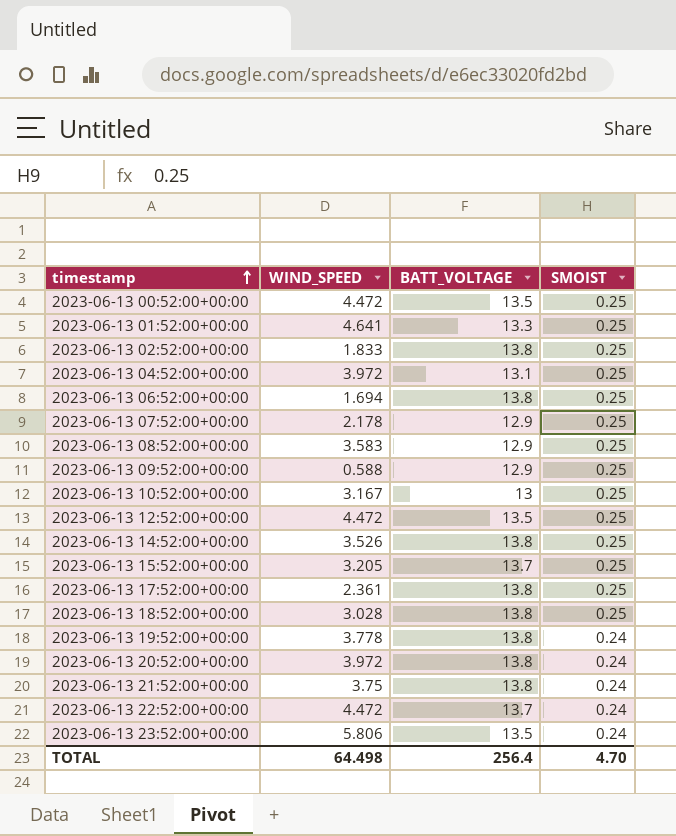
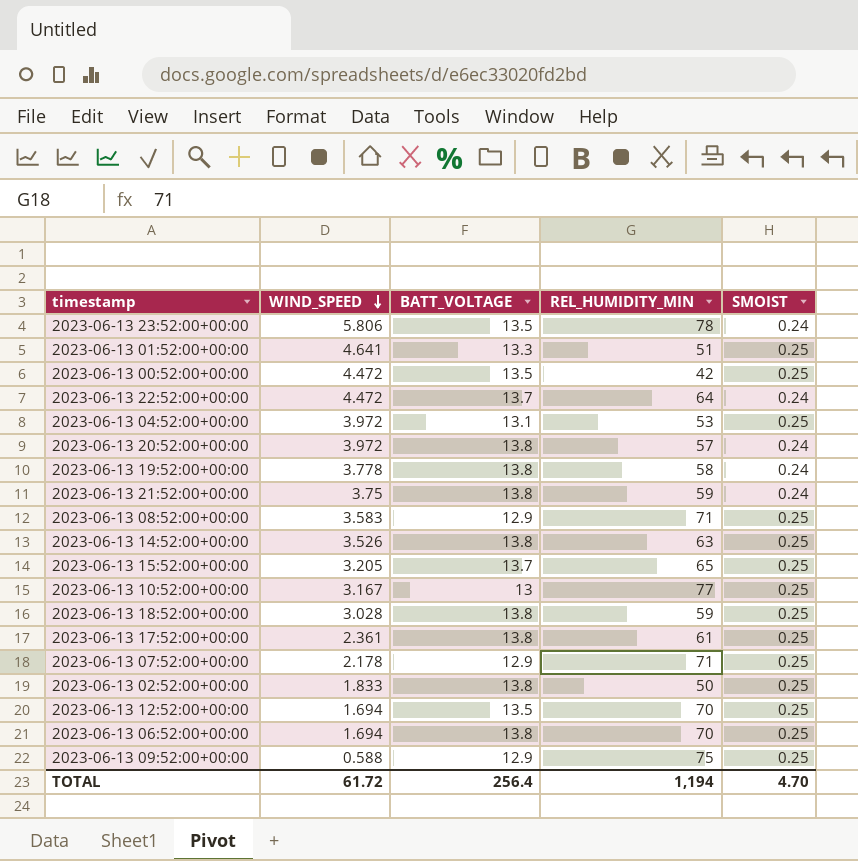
row order: timestamp ascending -> WIND_SPEED descending
column REL_HUMIDITY_MIN | position: none -> 4
2023-06-13 12:52:00+00:00 | WIND_SPEED: 4.472 -> 1.694
TOTAL | WIND_SPEED: 64.498 -> 61.72

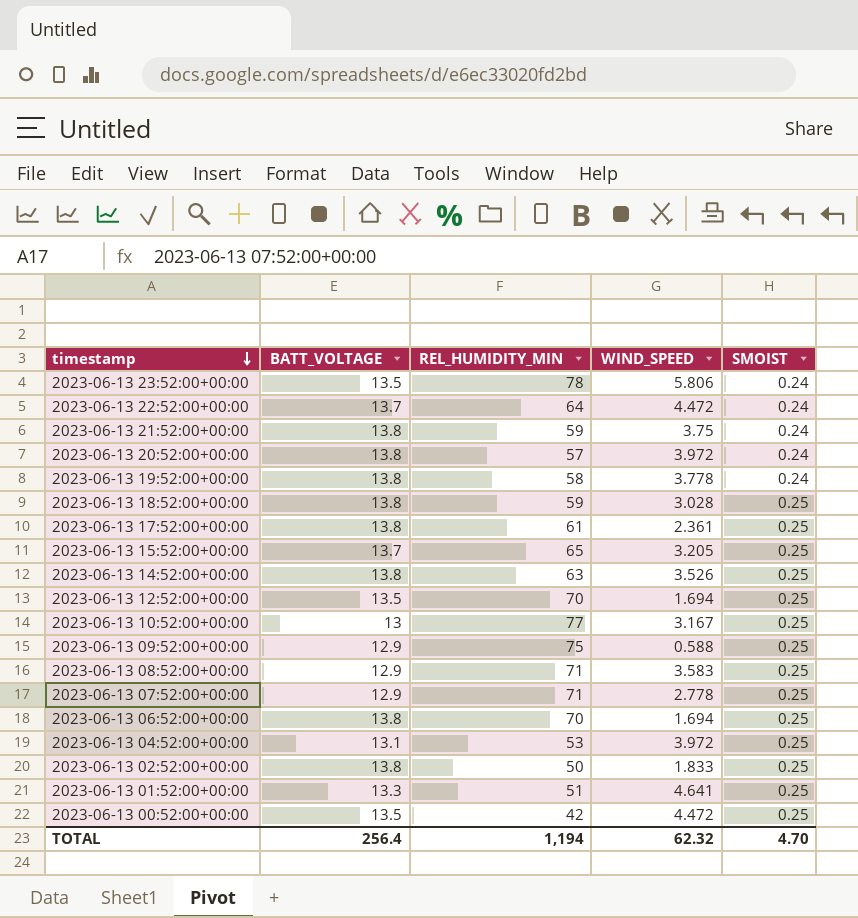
row order: WIND_SPEED descending -> timestamp descending
column WIND_SPEED | position: 2 -> 4
2023-06-13 07:52:00+00:00 | WIND_SPEED: 2.178 -> 2.778
TOTAL | WIND_SPEED: 61.72 -> 62.32

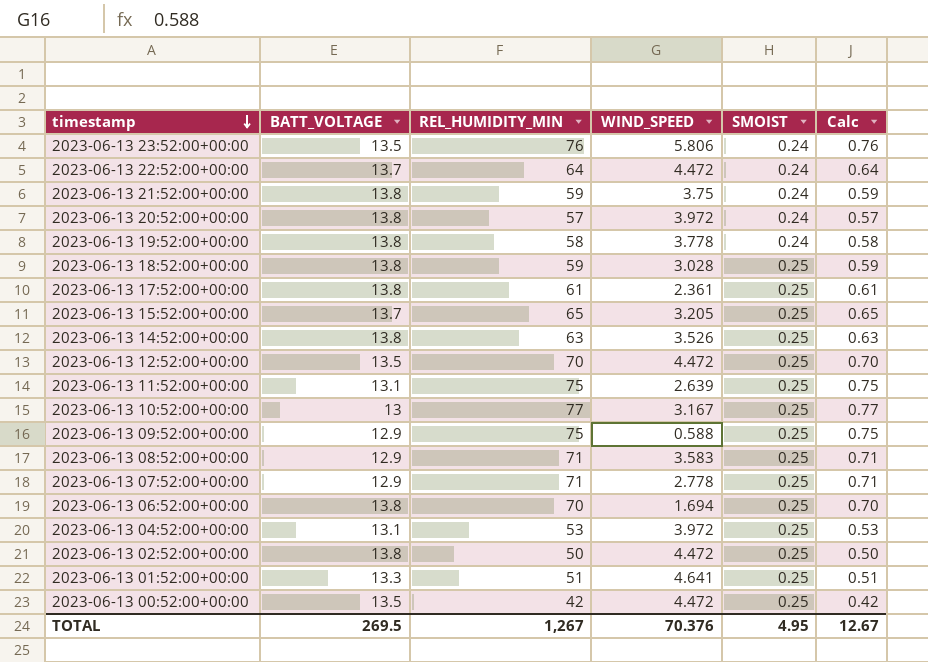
column Calc | formula: none -> [REL_HUMIDITY_MIN] * 0.01
2023-06-13 23:52:00+00:00 | REL_HUMIDITY_MIN: 78 -> 76
2023-06-13 12:52:00+00:00 | WIND_SPEED: 1.694 -> 4.472
row 2023-06-13 11:52:00+00:00: none -> 13.1 | 75 | 2.639 | 0.25 | 0.75
2023-06-13 02:52:00+00:00 | WIND_SPEED: 1.833 -> 4.472
TOTAL | BATT_VOLTAGE: 256.4 -> 269.5
TOTAL | REL_HUMIDITY_MIN: 1,194 -> 1,267
TOTAL | WIND_SPEED: 62.32 -> 70.376
TOTAL | SMOIST: 4.70 -> 4.95

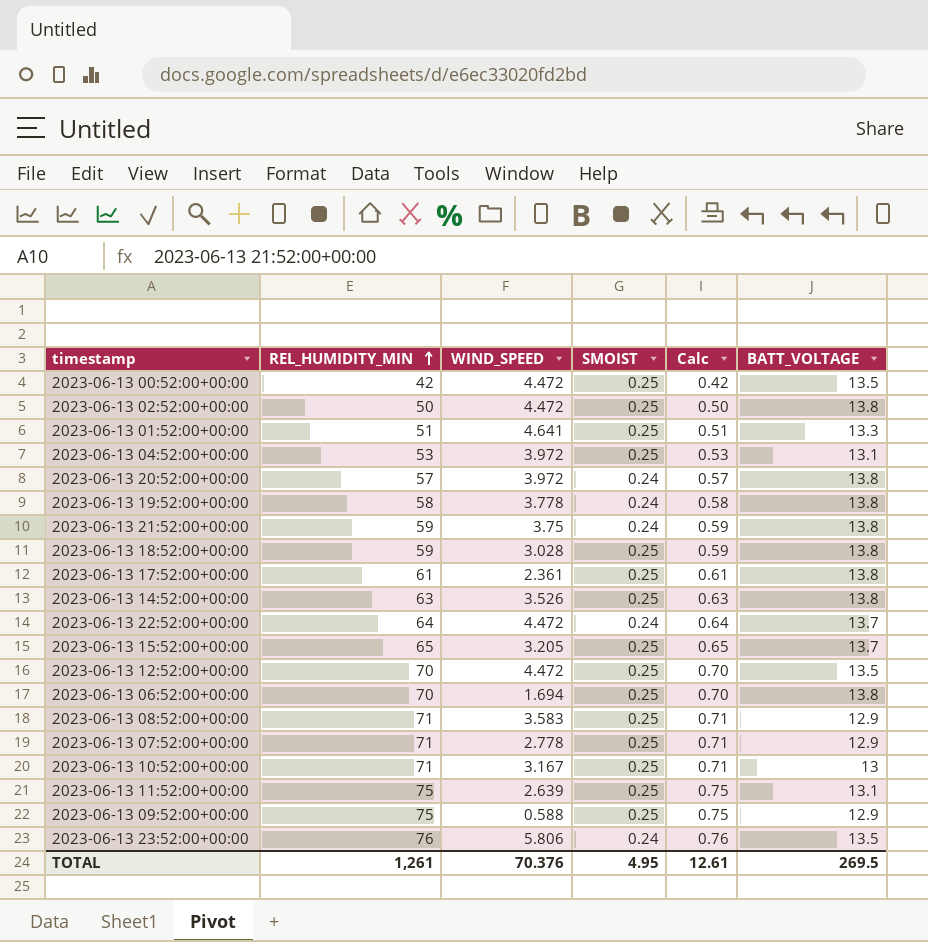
row order: timestamp descending -> REL_HUMIDITY_MIN ascending
column BATT_VOLTAGE | position: 2 -> 6
2023-06-13 10:52:00+00:00 | REL_HUMIDITY_MIN: 77 -> 71
2023-06-13 10:52:00+00:00 | Calc: 0.77 -> 0.71
TOTAL | REL_HUMIDITY_MIN: 1,267 -> 1,261
TOTAL | Calc: 12.67 -> 12.61

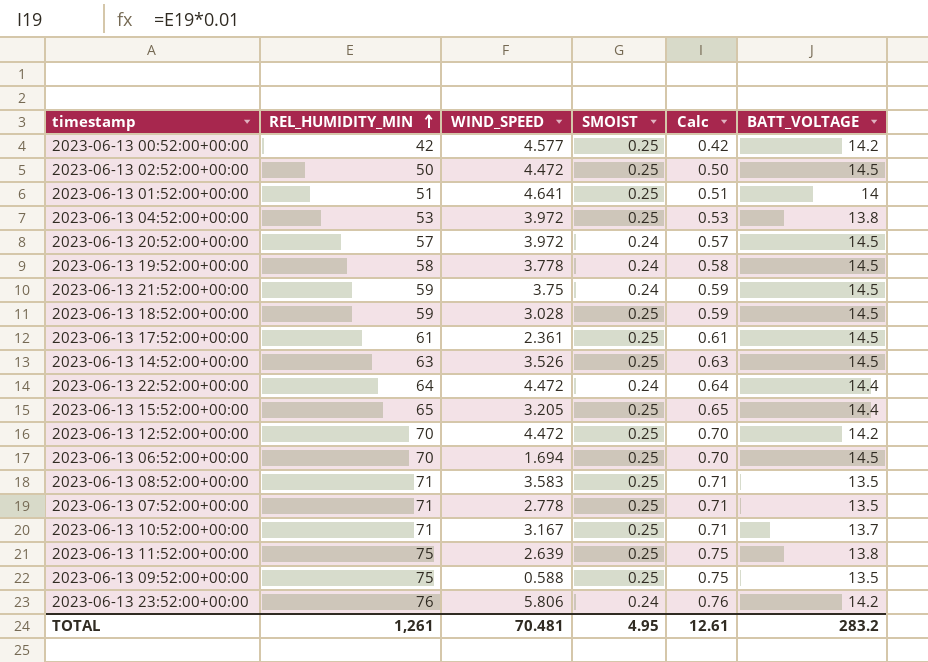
2023-06-13 00:52:00+00:00 | WIND_SPEED: 4.472 -> 4.577
2023-06-13 00:52:00+00:00 | BATT_VOLTAGE: 13.5 -> 14.2
2023-06-13 02:52:00+00:00 | BATT_VOLTAGE: 13.8 -> 14.5
2023-06-13 01:52:00+00:00 | BATT_VOLTAGE: 13.3 -> 14
2023-06-13 04:52:00+00:00 | BATT_VOLTAGE: 13.1 -> 13.8
2023-06-13 20:52:00+00:00 | BATT_VOLTAGE: 13.8 -> 14.5
2023-06-13 19:52:00+00:00 | BATT_VOLTAGE: 13.8 -> 14.5
2023-06-13 21:52:00+00:00 | BATT_VOLTAGE: 13.8 -> 14.5
2023-06-13 18:52:00+00:00 | BATT_VOLTAGE: 13.8 -> 14.5
2023-06-13 17:52:00+00:00 | BATT_VOLTAGE: 13.8 -> 14.5
2023-06-13 14:52:00+00:00 | BATT_VOLTAGE: 13.8 -> 14.5
2023-06-13 22:52:00+00:00 | BATT_VOLTAGE: 13.7 -> 14.4
2023-06-13 15:52:00+00:00 | BATT_VOLTAGE: 13.7 -> 14.4
2023-06-13 12:52:00+00:00 | BATT_VOLTAGE: 13.5 -> 14.2
2023-06-13 06:52:00+00:00 | BATT_VOLTAGE: 13.8 -> 14.5
2023-06-13 08:52:00+00:00 | BATT_VOLTAGE: 12.9 -> 13.5
2023-06-13 07:52:00+00:00 | BATT_VOLTAGE: 12.9 -> 13.5
2023-06-13 10:52:00+00:00 | BATT_VOLTAGE: 13 -> 13.7
2023-06-13 11:52:00+00:00 | BATT_VOLTAGE: 13.1 -> 13.8
2023-06-13 09:52:00+00:00 | BATT_VOLTAGE: 12.9 -> 13.5
2023-06-13 23:52:00+00:00 | BATT_VOLTAGE: 13.5 -> 14.2
TOTAL | WIND_SPEED: 70.376 -> 70.481
TOTAL | BATT_VOLTAGE: 269.5 -> 283.2

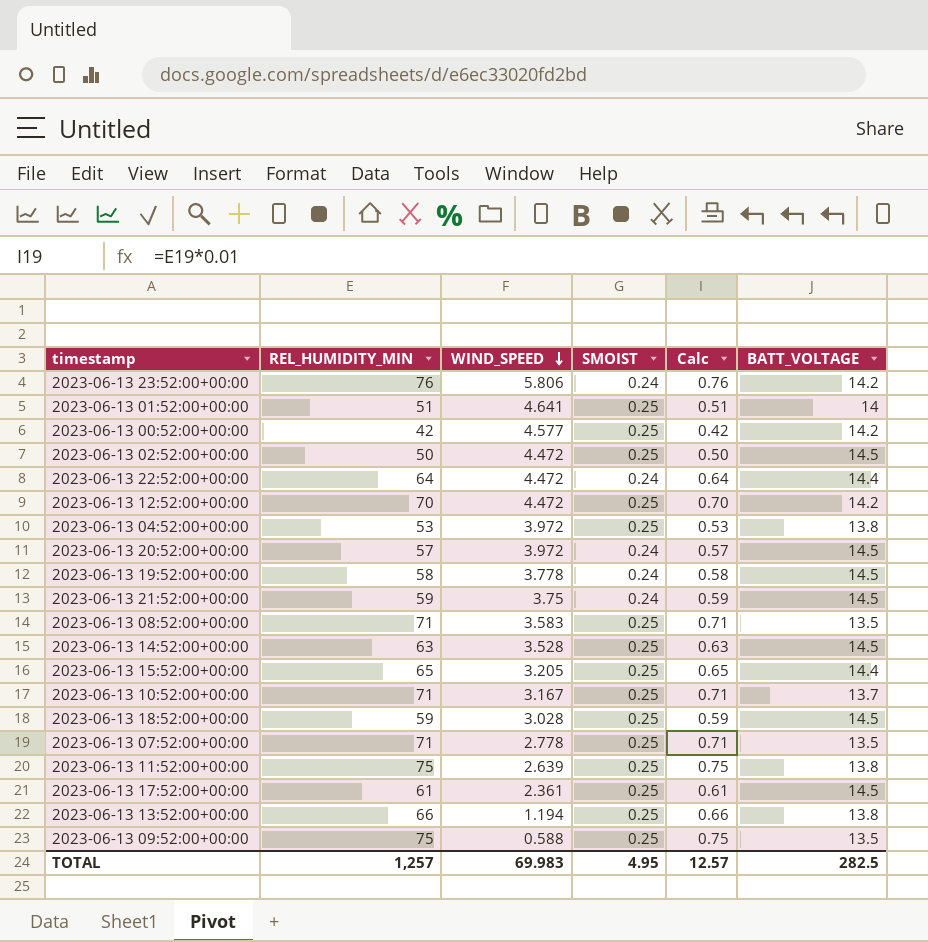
row order: REL_HUMIDITY_MIN ascending -> WIND_SPEED descending
row 2023-06-13 06:52:00+00:00: 70 | 1.694 | 0.25 | 0.70 | 14.5 -> none
2023-06-13 14:52:00+00:00 | WIND_SPEED: 3.526 -> 3.528
row 2023-06-13 13:52:00+00:00: none -> 66 | 1.194 | 0.25 | 0.66 | 13.8
TOTAL | REL_HUMIDITY_MIN: 1,261 -> 1,257
TOTAL | WIND_SPEED: 70.481 -> 69.983
TOTAL | Calc: 12.61 -> 12.57
TOTAL | BATT_VOLTAGE: 283.2 -> 282.5

